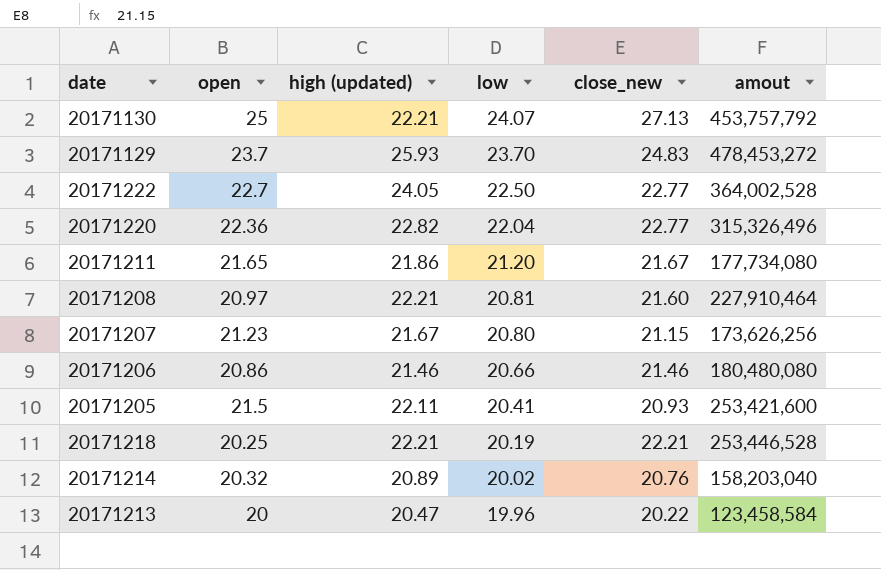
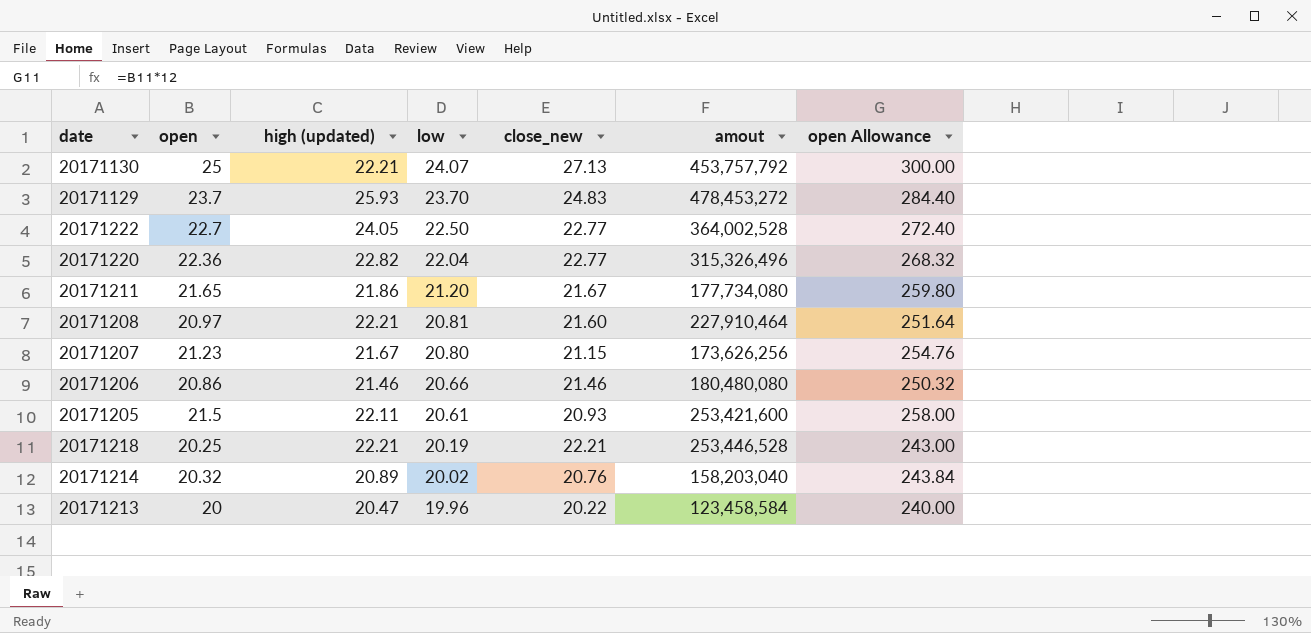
column open Allowance | formula: none -> [open] * 12
20171205 | low: 20.41 -> 20.61

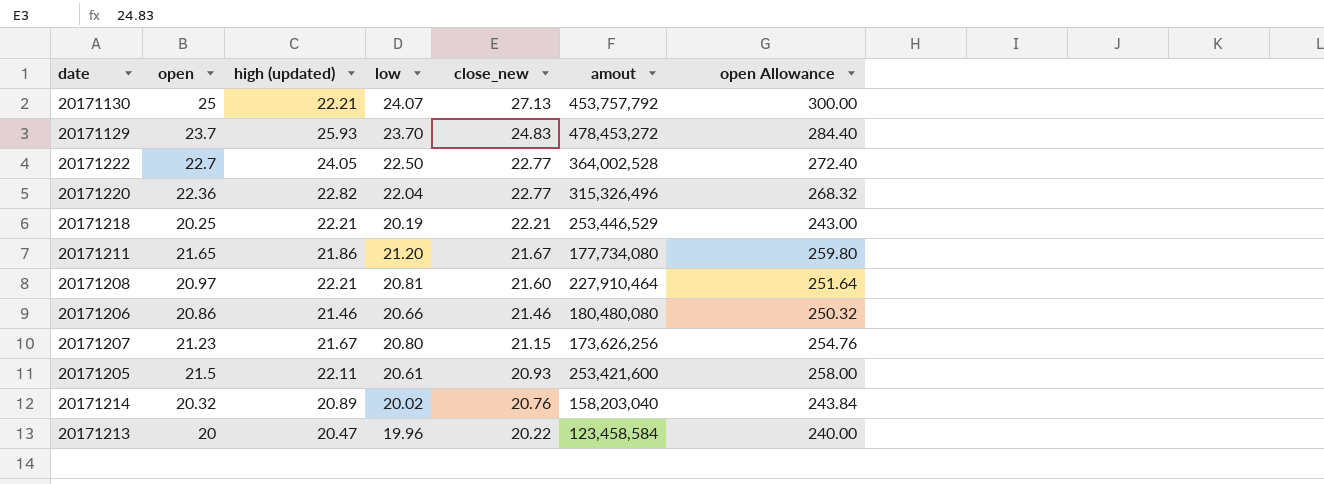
row order: low descending -> close_new descending
20171218 | amout: 253,446,528 -> 253,446,529

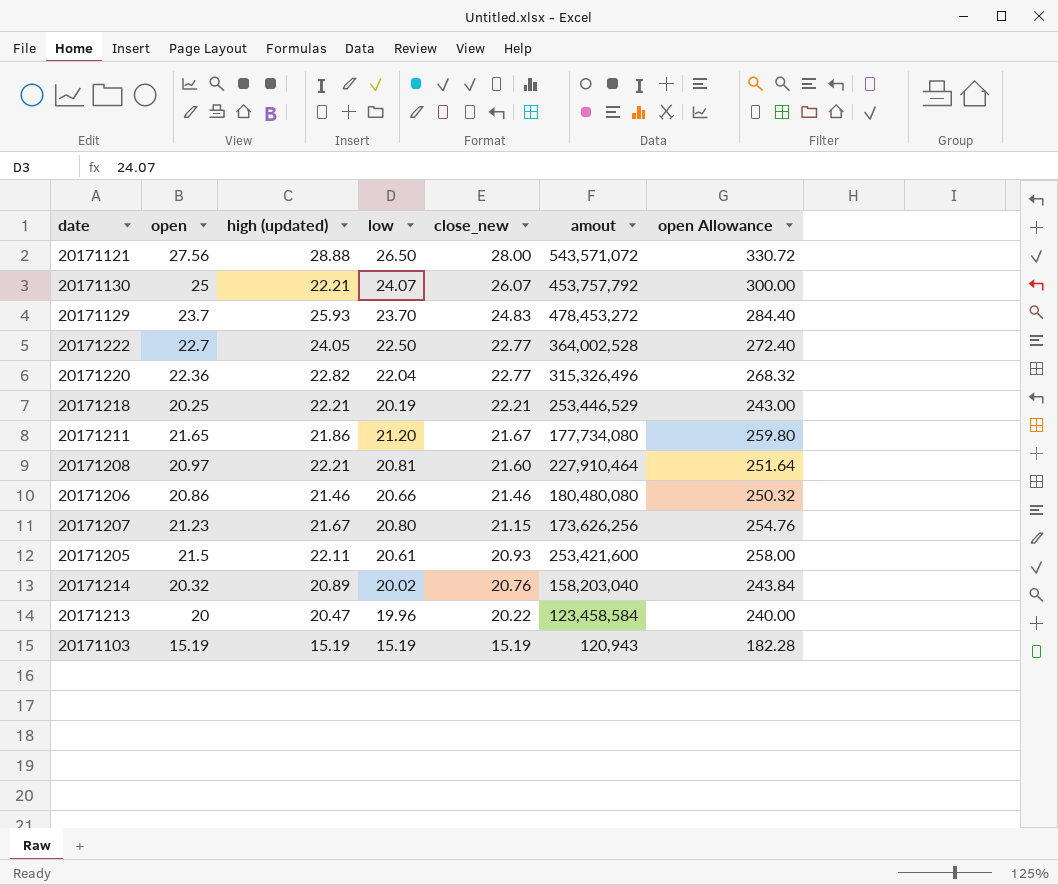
row 20171121: none -> 27.56 | 28.88 | 26.50 | 28.00 | 543,571,072 | 330.72
20171130 | close_new: 27.13 -> 26.07
row 20171103: none -> 15.19 | 15.19 | 15.19 | 15.19 | 120,943 | 182.28

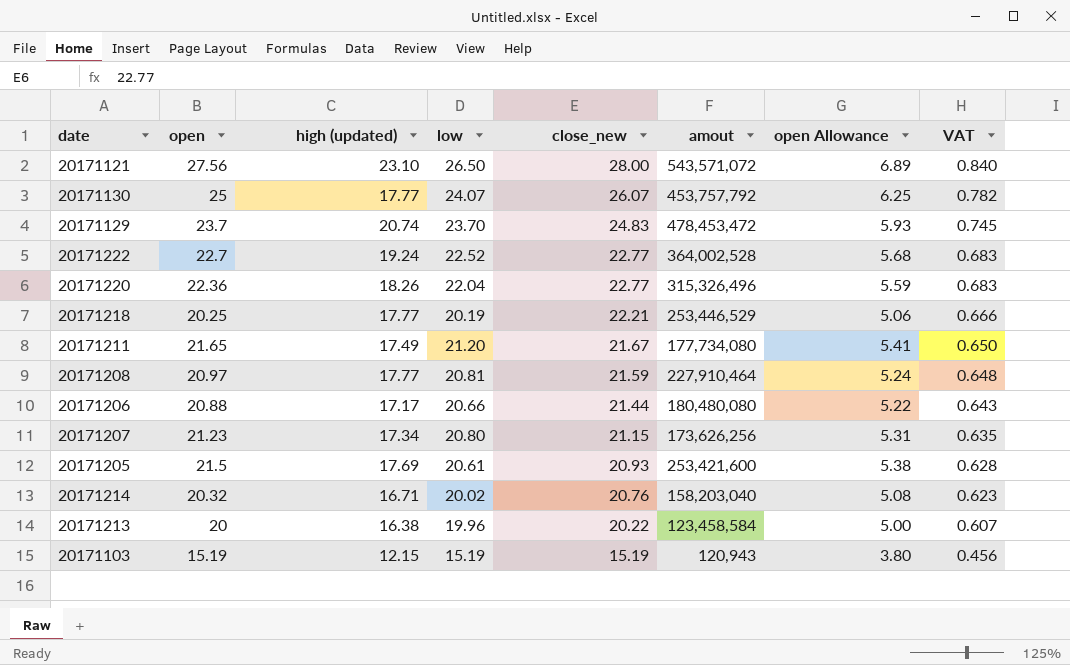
column open Allowance | formula: [open] * 12 -> [open] * 0.25
column VAT | formula: none -> [close_new] * 0.03
20171121 | high (updated): 28.88 -> 23.10
20171130 | high (updated): 22.21 -> 17.77
20171129 | high (updated): 25.93 -> 20.74
20171129 | amout: 478,453,272 -> 478,453,472
20171222 | high (updated): 24.05 -> 19.24
20171222 | low: 22.50 -> 22.52
20171220 | high (updated): 22.82 -> 18.26
20171218 | high (updated): 22.21 -> 17.77
20171211 | high (updated): 21.86 -> 17.49
20171208 | high (updated): 22.21 -> 17.77
20171208 | close_new: 21.60 -> 21.59
20171206 | open: 20.86 -> 20.88
20171206 | high (updated): 21.46 -> 17.17
20171206 | close_new: 21.46 -> 21.44
20171207 | high (updated): 21.67 -> 17.34
20171205 | high (updated): 22.11 -> 17.69
20171214 | high (updated): 20.89 -> 16.71
20171213 | high (updated): 20.47 -> 16.38
20171103 | high (updated): 15.19 -> 12.15

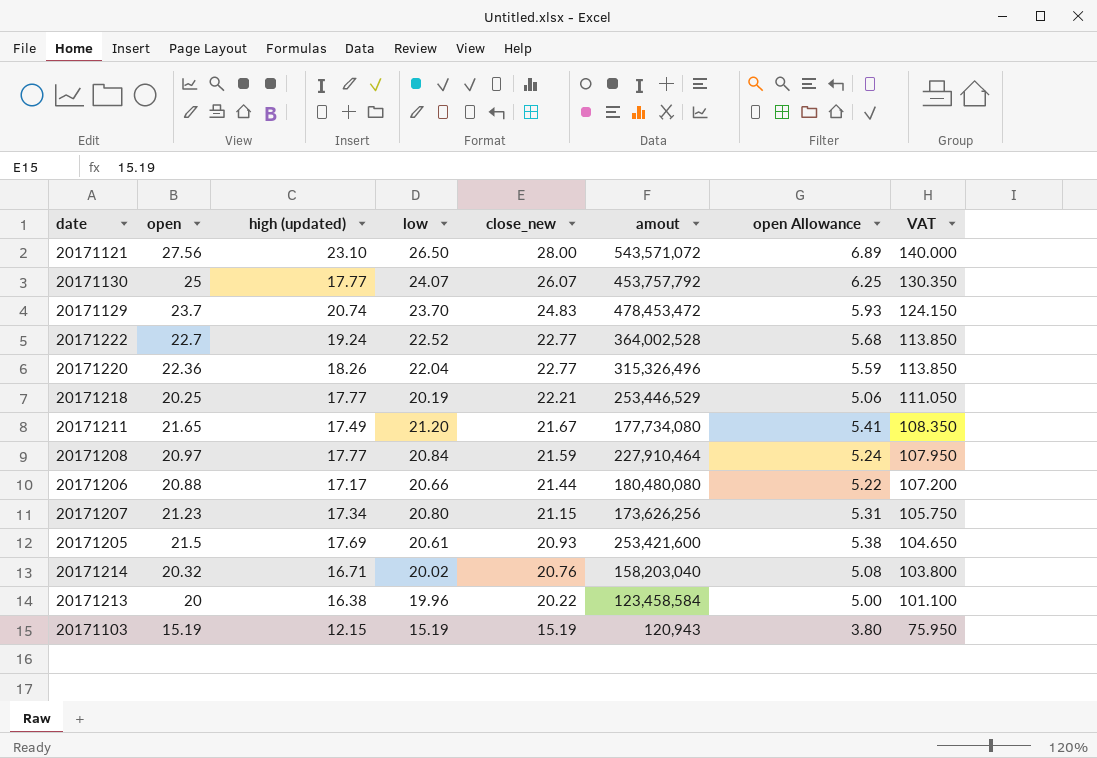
column VAT | formula: [close_new] * 0.03 -> [close_new] * 5
20171208 | low: 20.81 -> 20.84

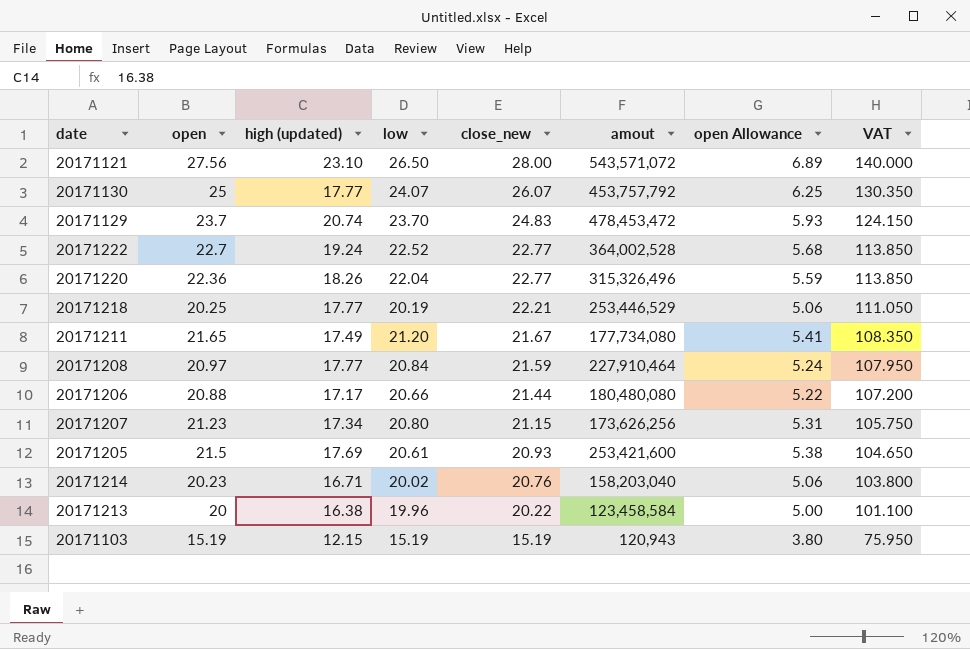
20171214 | open: 20.32 -> 20.23
20171214 | open Allowance: 5.08 -> 5.06

